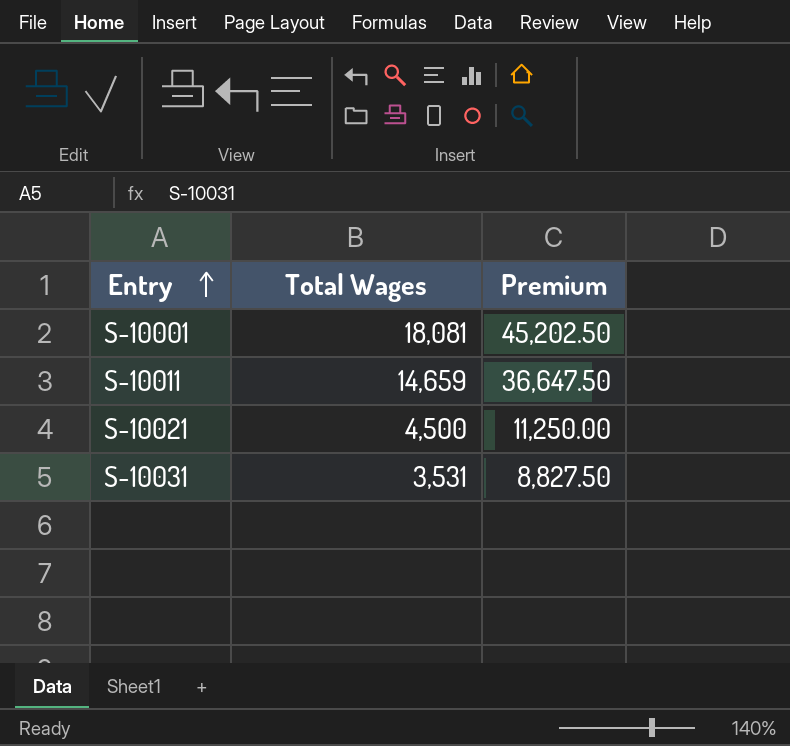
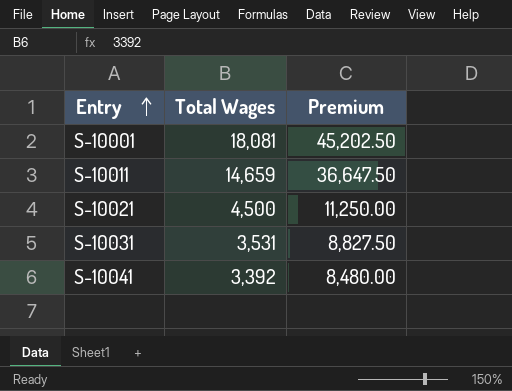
row S-10041: none -> 3,392 | 8,480.00

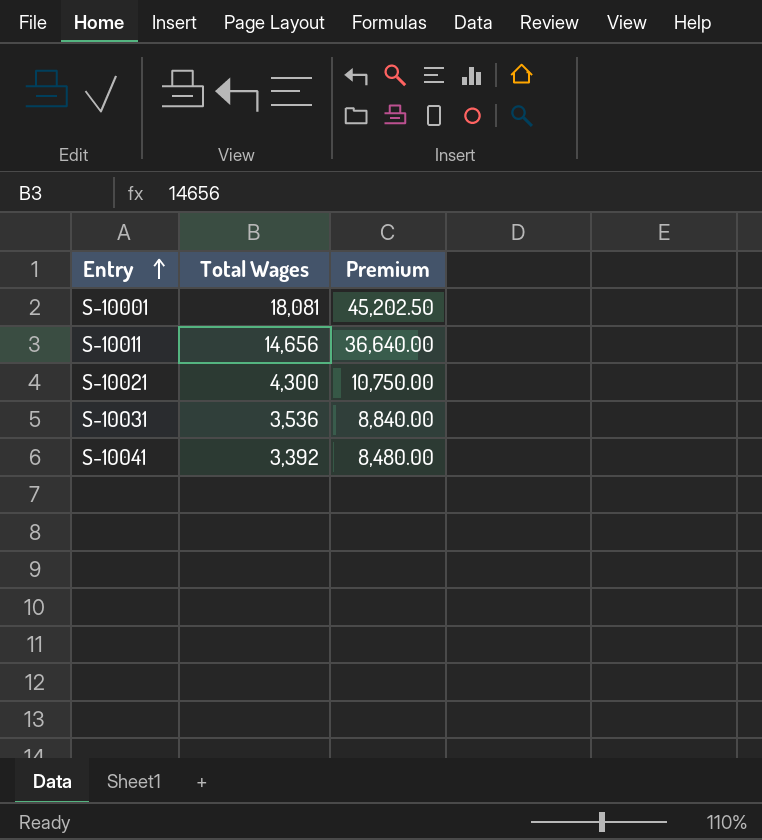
S-10011 | Total Wages: 14,659 -> 14,656
S-10011 | Premium: 36,647.50 -> 36,640.00
S-10021 | Total Wages: 4,500 -> 4,300
S-10021 | Premium: 11,250.00 -> 10,750.00
S-10031 | Total Wages: 3,531 -> 3,536
S-10031 | Premium: 8,827.50 -> 8,840.00

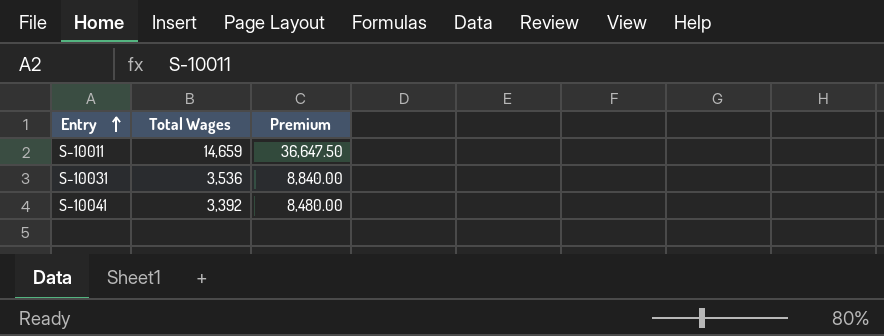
row S-10001: 18,081 | 45,202.50 -> none
row S-10021: 4,300 | 10,750.00 -> none
S-10011 | Total Wages: 14,656 -> 14,659
S-10011 | Premium: 36,640.00 -> 36,647.50

